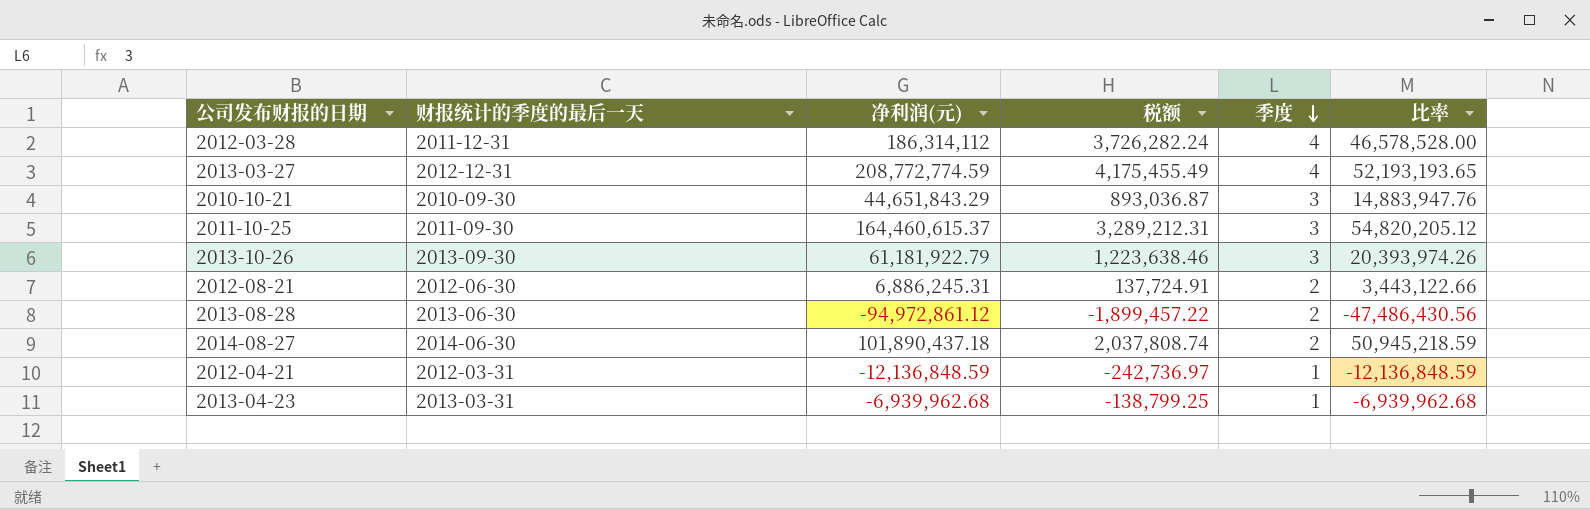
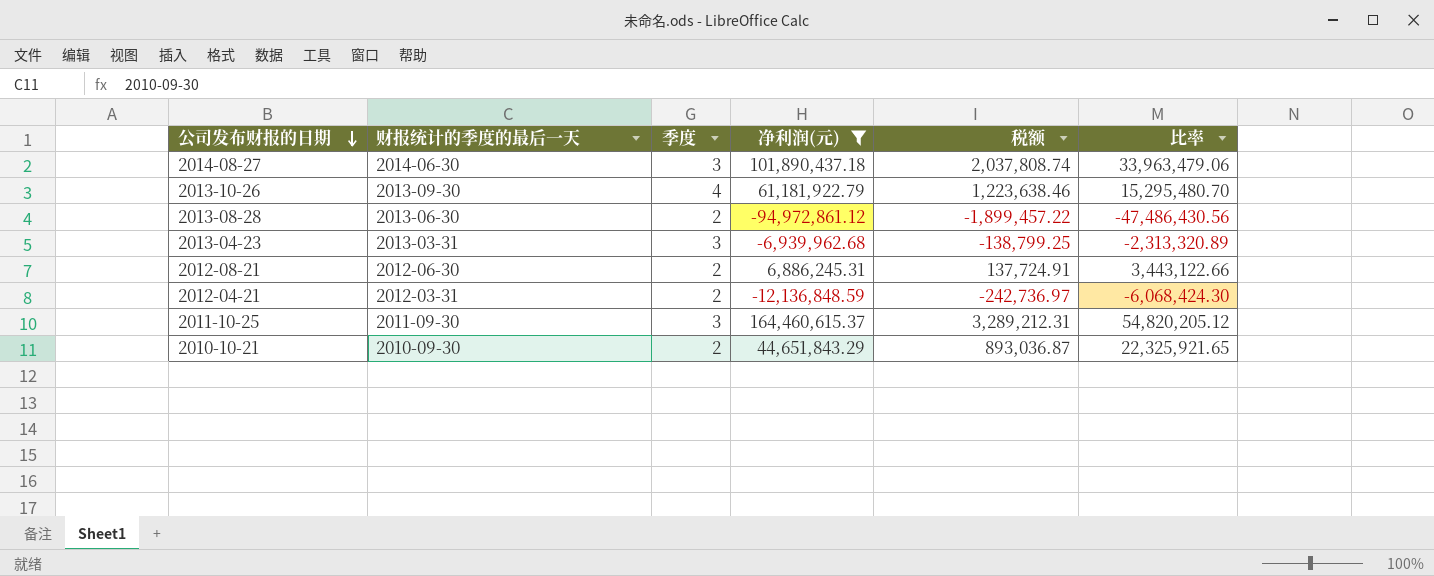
filter: none -> 净利润(元) <= 164,460,615.37
row order: 季度 descending -> 公司发布财报的日期 descending
column 季度 | position: 5 -> 3
2014-08-27 | 季度: 2 -> 3
2014-08-27 | 比率: 50,945,218.59 -> 33,963,479.06
2013-10-26 | 季度: 3 -> 4
2013-10-26 | 比率: 20,393,974.26 -> 15,295,480.70
2013-04-23 | 季度: 1 -> 3
2013-04-23 | 比率: -6,939,962.68 -> -2,313,320.89
2012-04-21 | 季度: 1 -> 2
2012-04-21 | 比率: -12,136,848.59 -> -6,068,424.30
2010-10-21 | 季度: 3 -> 2
2010-10-21 | 比率: 14,883,947.76 -> 22,325,921.65

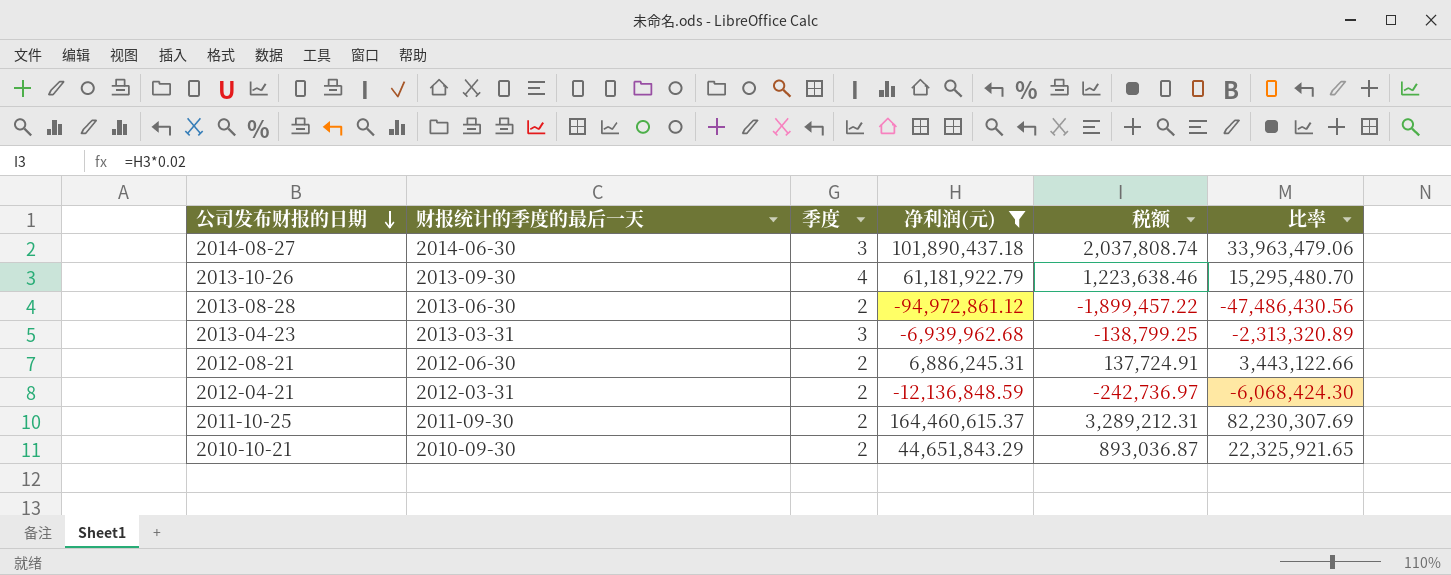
2011-10-25 | 季度: 3 -> 2
2011-10-25 | 比率: 54,820,205.12 -> 82,230,307.69

